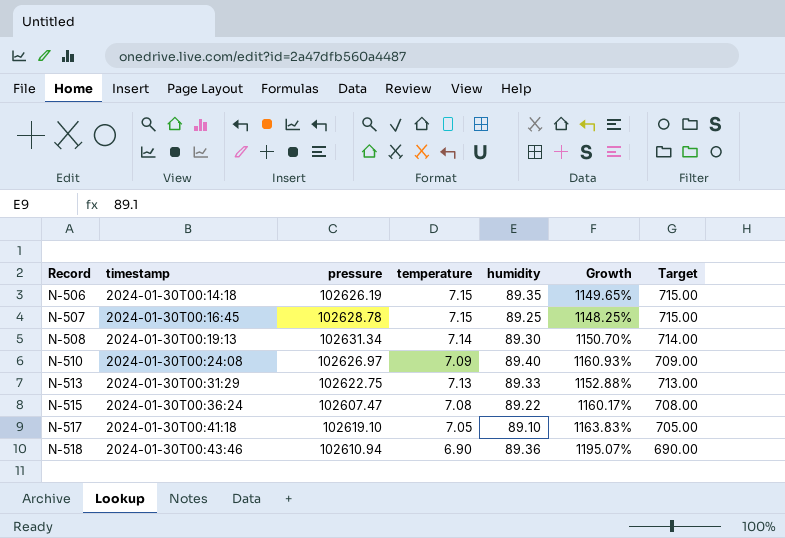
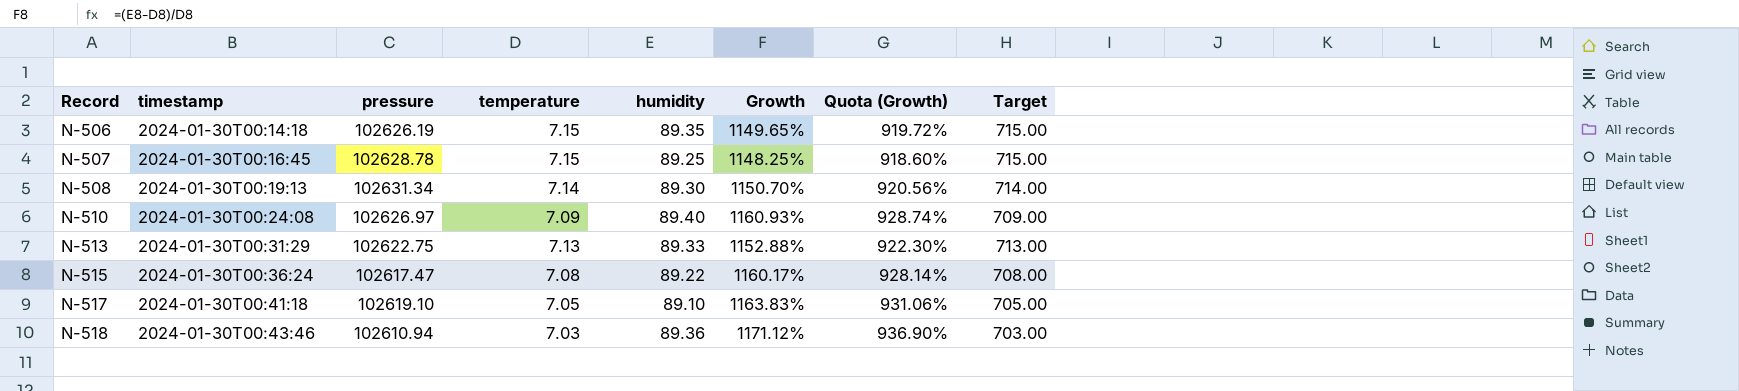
column Quota (Growth) | formula: none -> [Growth] * 0.8
N-515 | pressure: 102607.47 -> 102617.47
N-518 | temperature: 6.90 -> 7.03
N-518 | Growth: 1195.07% -> 1171.12%
N-518 | Target: 690.00 -> 703.00

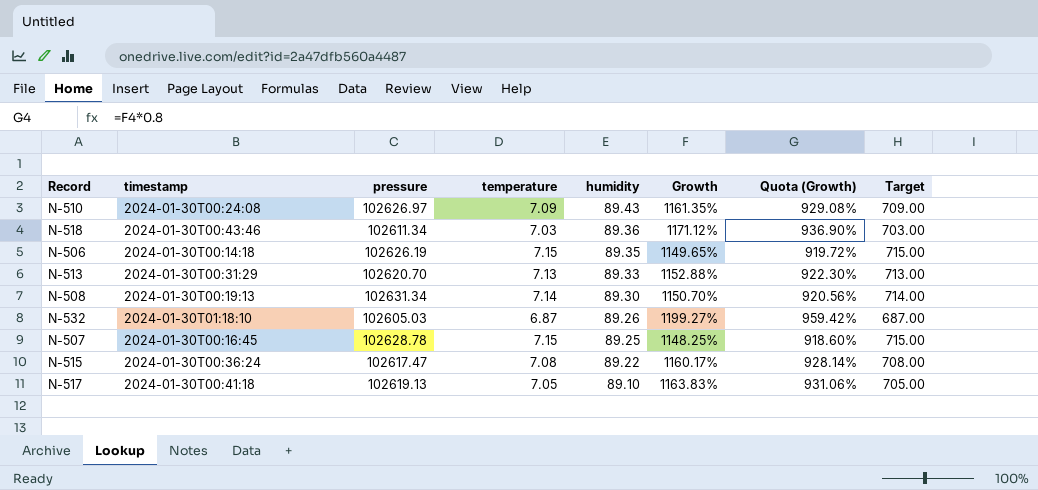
row order: Record ascending -> humidity descending
N-510 | humidity: 89.40 -> 89.43
N-510 | Growth: 1160.93% -> 1161.35%
N-510 | Quota (Growth): 928.74% -> 929.08%
N-518 | pressure: 102610.94 -> 102611.34
N-513 | pressure: 102622.75 -> 102620.70
row N-532: none -> 2024-01-30T01:18:10 | 102605.03 | 6.87 | 89.26 | 1199.27% | 959.42% | 687.00
N-517 | pressure: 102619.10 -> 102619.13

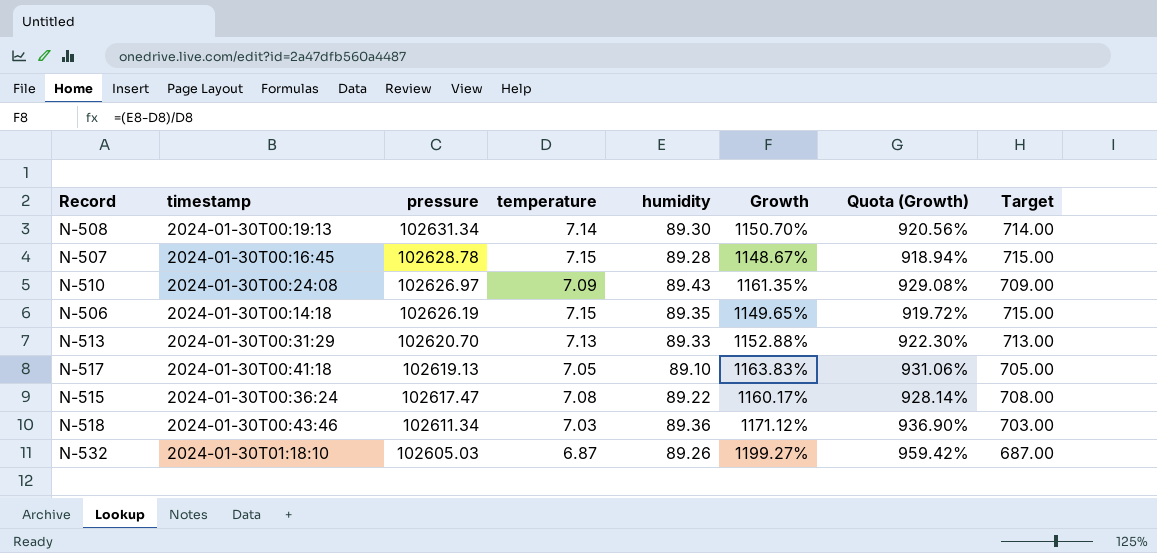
row order: humidity descending -> pressure descending
N-507 | humidity: 89.25 -> 89.28
N-507 | Growth: 1148.25% -> 1148.67%
N-507 | Quota (Growth): 918.60% -> 918.94%

